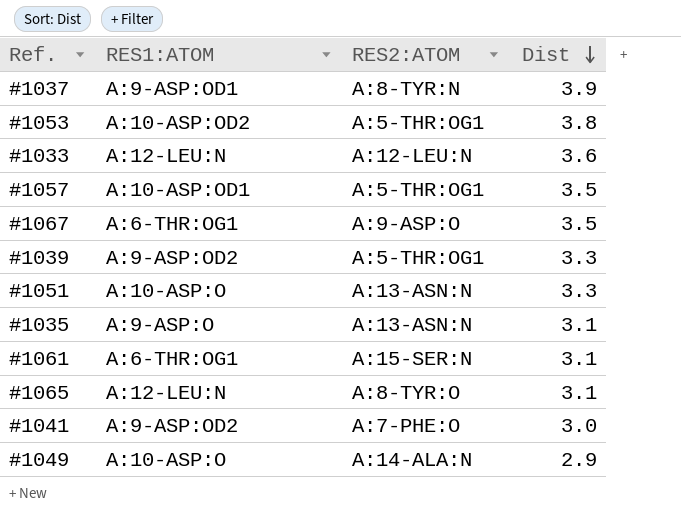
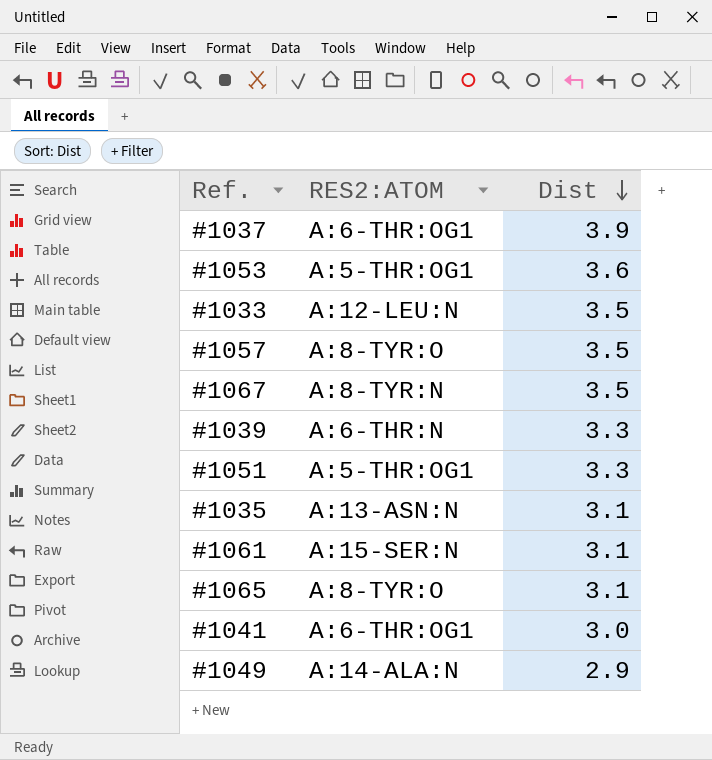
column RES1:ATOM | position: 2 -> none
#1037 | RES2:ATOM: A:8-TYR:N -> A:6-THR:OG1
#1053 | Dist: 3.8 -> 3.6
#1033 | Dist: 3.6 -> 3.5
#1057 | RES2:ATOM: A:5-THR:OG1 -> A:8-TYR:O
#1067 | RES2:ATOM: A:9-ASP:O -> A:8-TYR:N
#1039 | RES2:ATOM: A:5-THR:OG1 -> A:6-THR:N
#1051 | RES2:ATOM: A:13-ASN:N -> A:5-THR:OG1
#1041 | RES2:ATOM: A:7-PHE:O -> A:6-THR:OG1

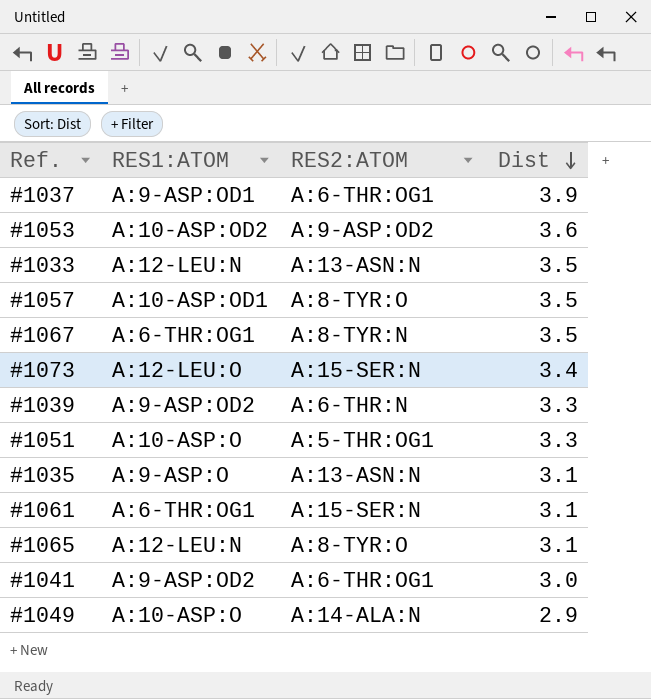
column RES1:ATOM | position: none -> 2
#1053 | RES2:ATOM: A:5-THR:OG1 -> A:9-ASP:OD2
#1033 | RES2:ATOM: A:12-LEU:N -> A:13-ASN:N
row #1073: none -> A:12-LEU:O | A:15-SER:N | 3.4

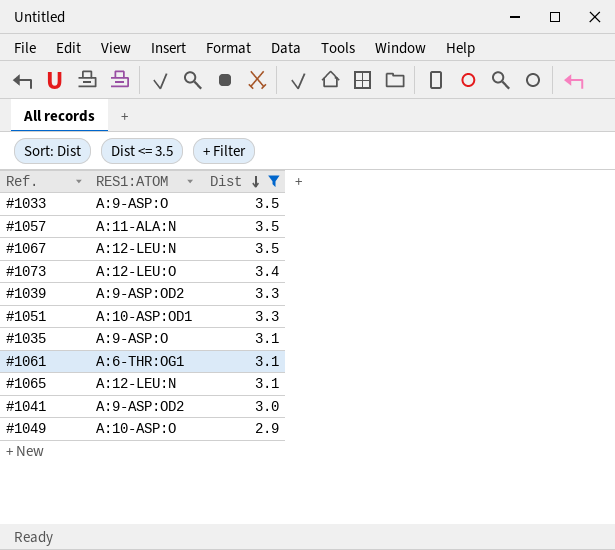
filter: none -> Dist <= 3.5
column RES2:ATOM | position: 3 -> none
#1033 | RES1:ATOM: A:12-LEU:N -> A:9-ASP:O
#1057 | RES1:ATOM: A:10-ASP:OD1 -> A:11-ALA:N
#1067 | RES1:ATOM: A:6-THR:OG1 -> A:12-LEU:N
#1051 | RES1:ATOM: A:10-ASP:O -> A:10-ASP:OD1

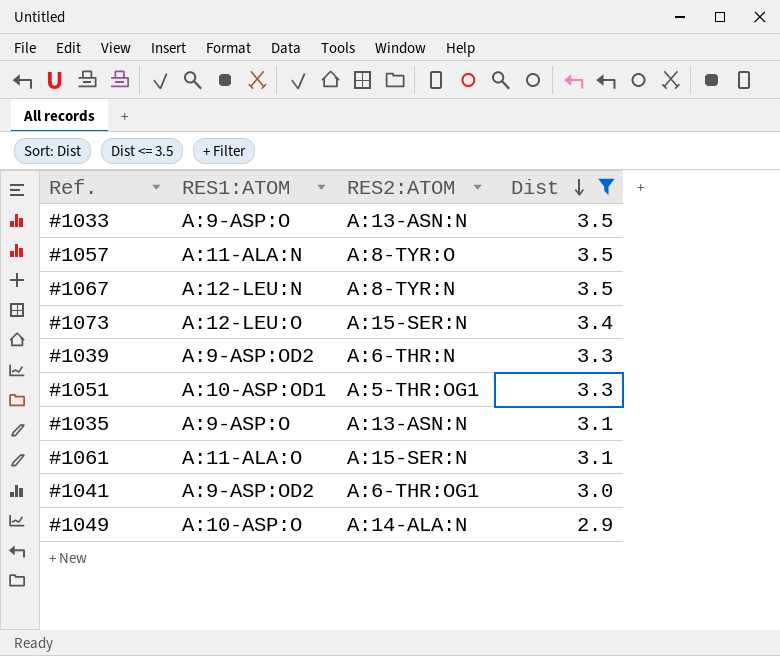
column RES2:ATOM | position: none -> 3
row #1065: A:12-LEU:N | 3.1 -> none
#1061 | RES1:ATOM: A:6-THR:OG1 -> A:11-ALA:O

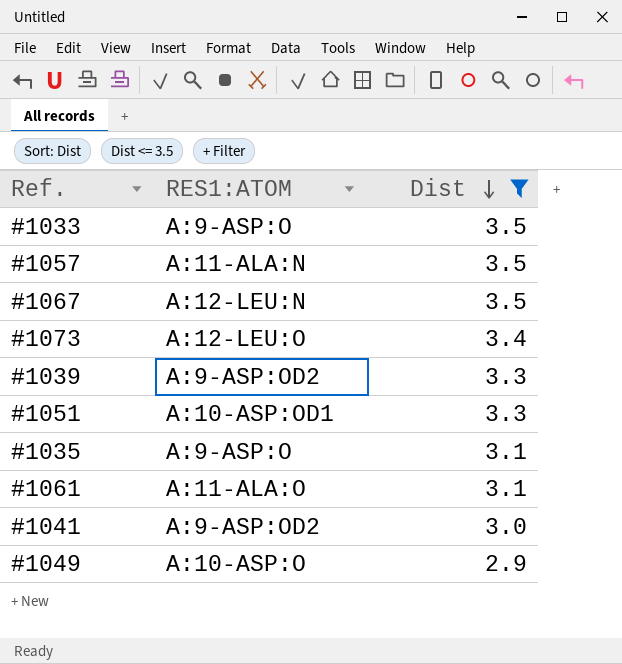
column RES2:ATOM | position: 3 -> none

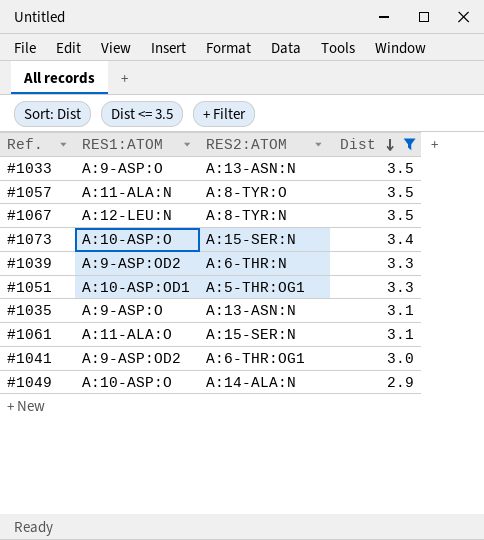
column RES2:ATOM | position: none -> 3
#1073 | RES1:ATOM: A:12-LEU:O -> A:10-ASP:O

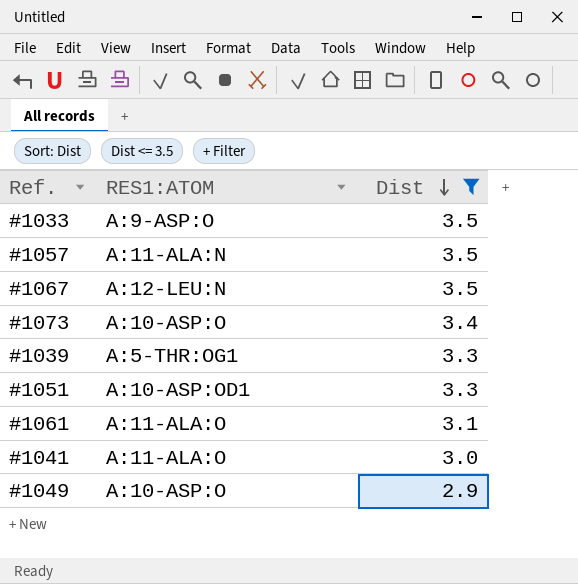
column RES2:ATOM | position: 3 -> none
row #1035: A:9-ASP:O | A:13-ASN:N | 3.1 -> none
#1039 | RES1:ATOM: A:9-ASP:OD2 -> A:5-THR:OG1
#1041 | RES1:ATOM: A:9-ASP:OD2 -> A:11-ALA:O

